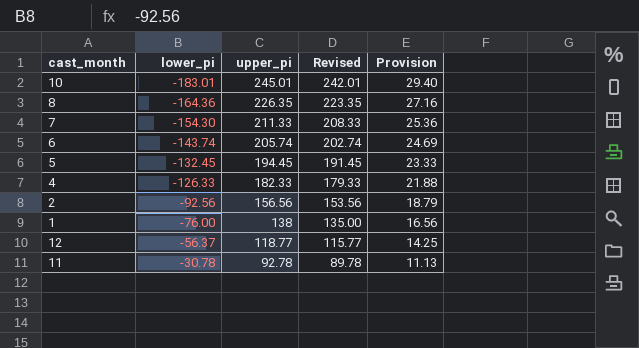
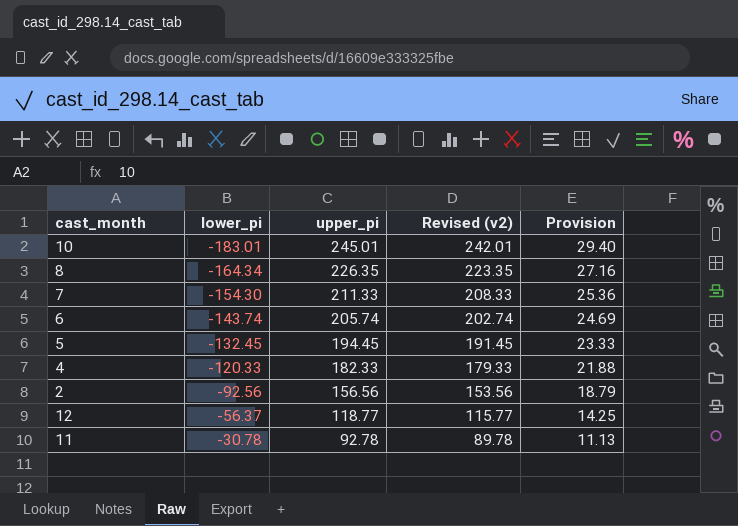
column name: Revised -> Revised (v2)
row 1: -76.00 | 138 | 135.00 | 16.56 -> none
8 | lower_pi: -164.36 -> -164.34
4 | lower_pi: -126.33 -> -120.33

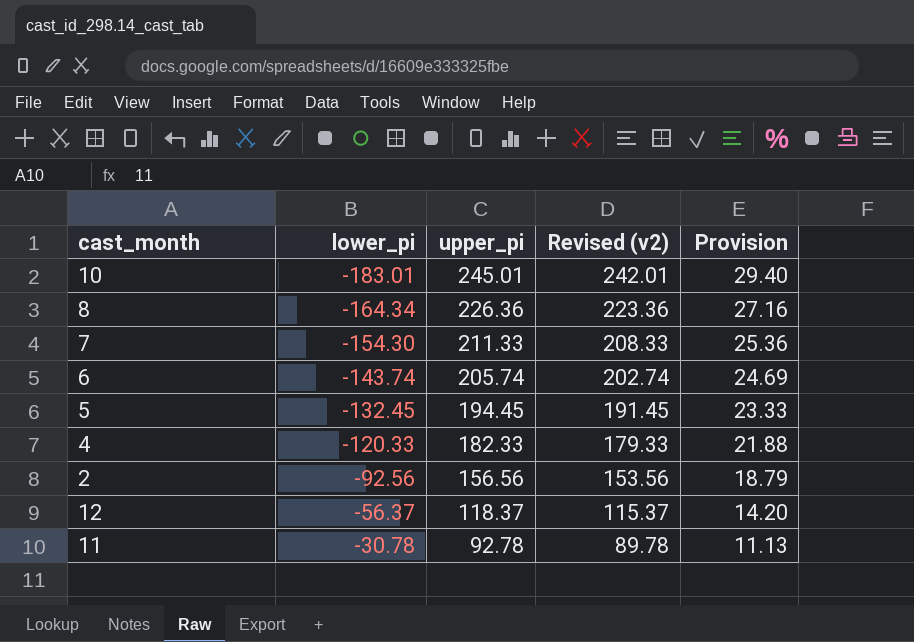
8 | upper_pi: 226.35 -> 226.36
8 | Revised (v2): 223.35 -> 223.36
12 | upper_pi: 118.77 -> 118.37
12 | Revised (v2): 115.77 -> 115.37
12 | Provision: 14.25 -> 14.20

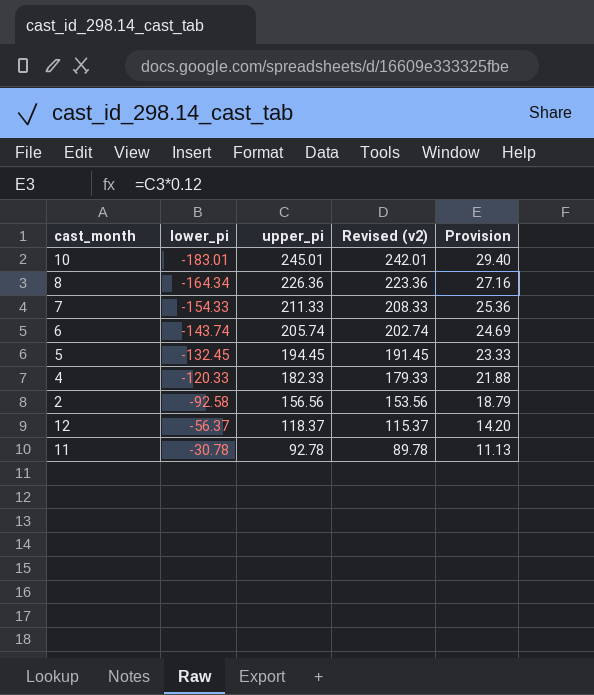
7 | lower_pi: -154.30 -> -154.33
2 | lower_pi: -92.56 -> -92.58

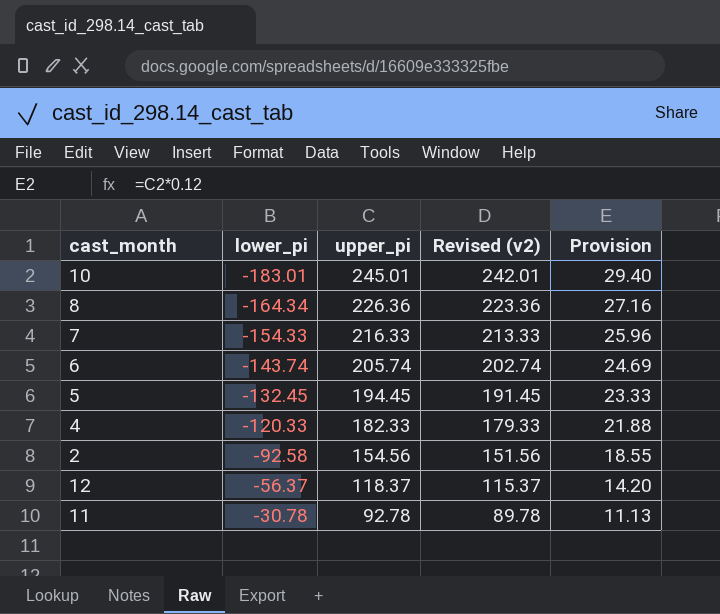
7 | upper_pi: 211.33 -> 216.33
7 | Revised (v2): 208.33 -> 213.33
7 | Provision: 25.36 -> 25.96
2 | upper_pi: 156.56 -> 154.56
2 | Revised (v2): 153.56 -> 151.56
2 | Provision: 18.79 -> 18.55

